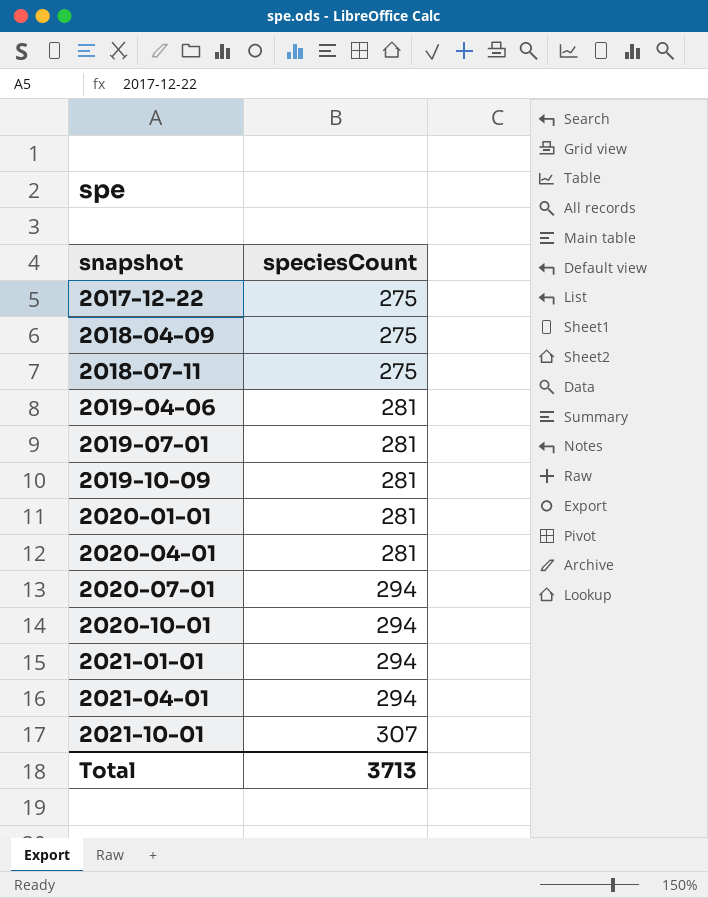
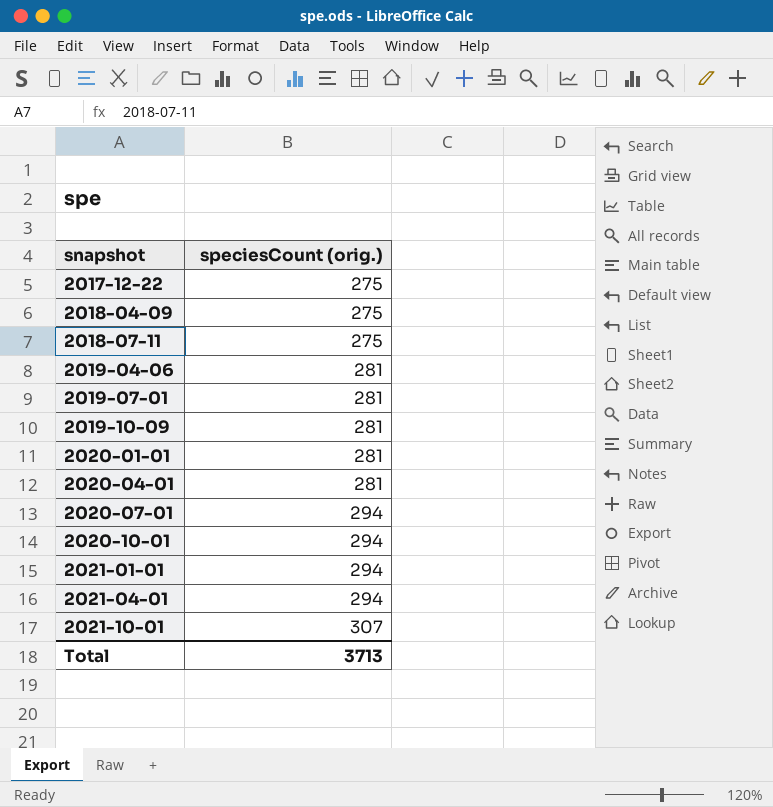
column name: speciesCount -> speciesCount (orig.)

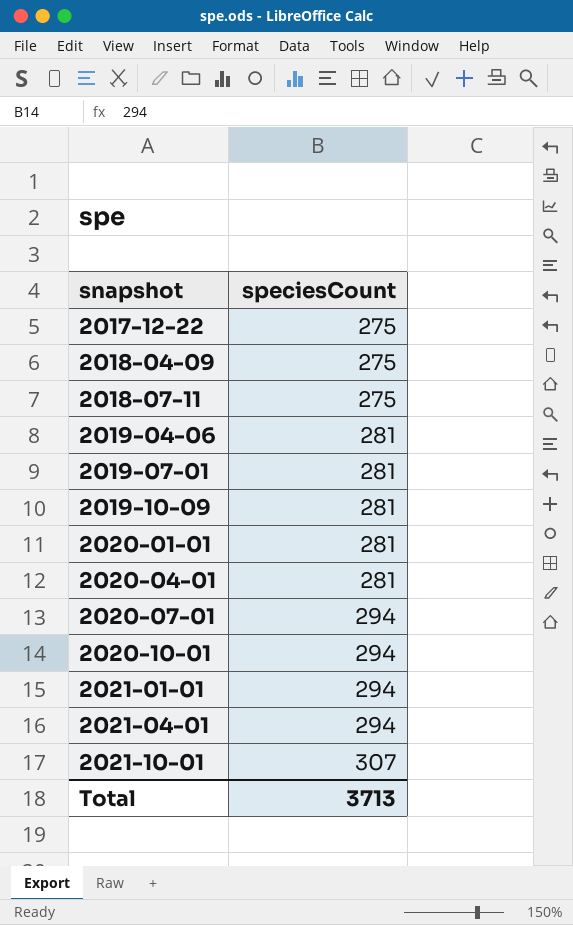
column name: speciesCount (orig.) -> speciesCount

